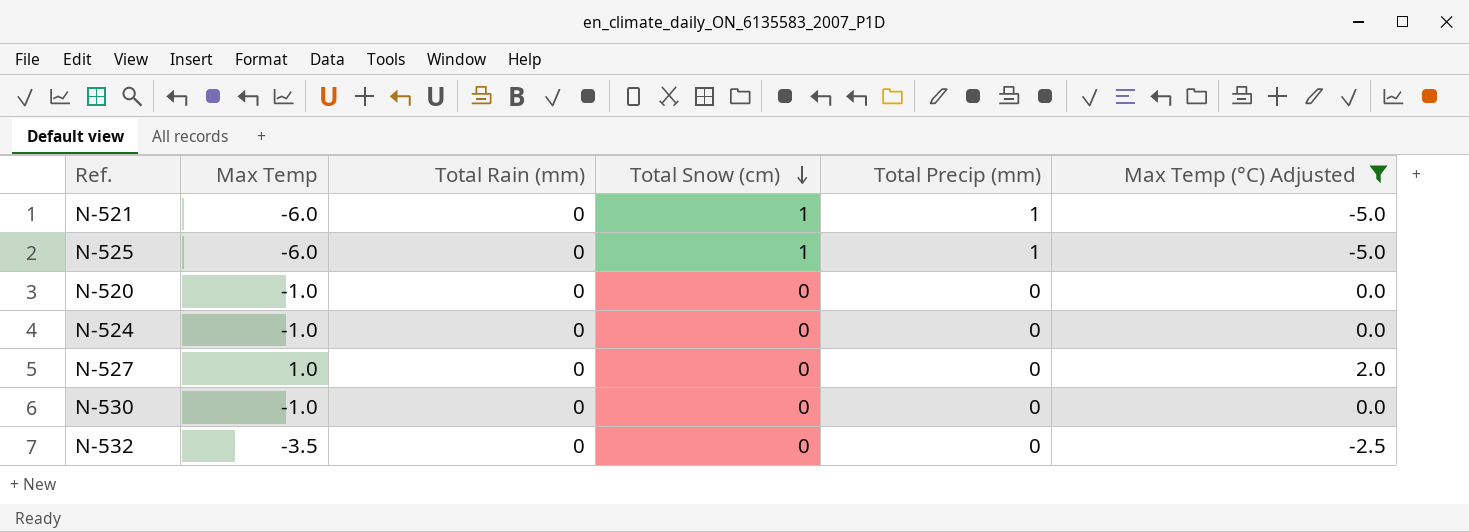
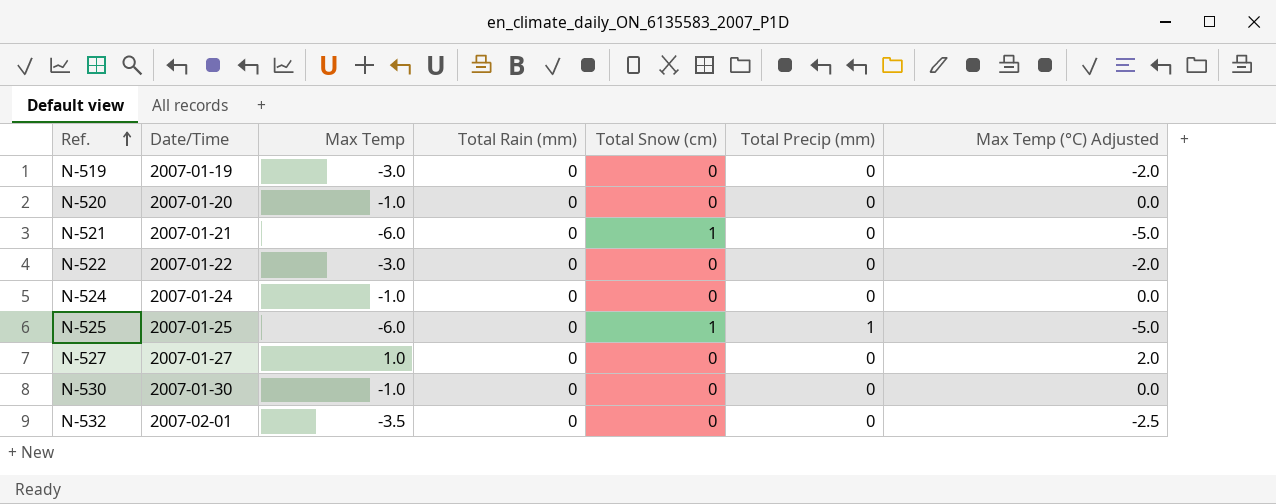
filter: Max Temp (°C) Adjusted != -2.0 -> none
row order: Total Snow (cm) descending -> Ref. ascending
column Date/Time | position: none -> 2
N-521 | Total Precip (mm): 1 -> 0

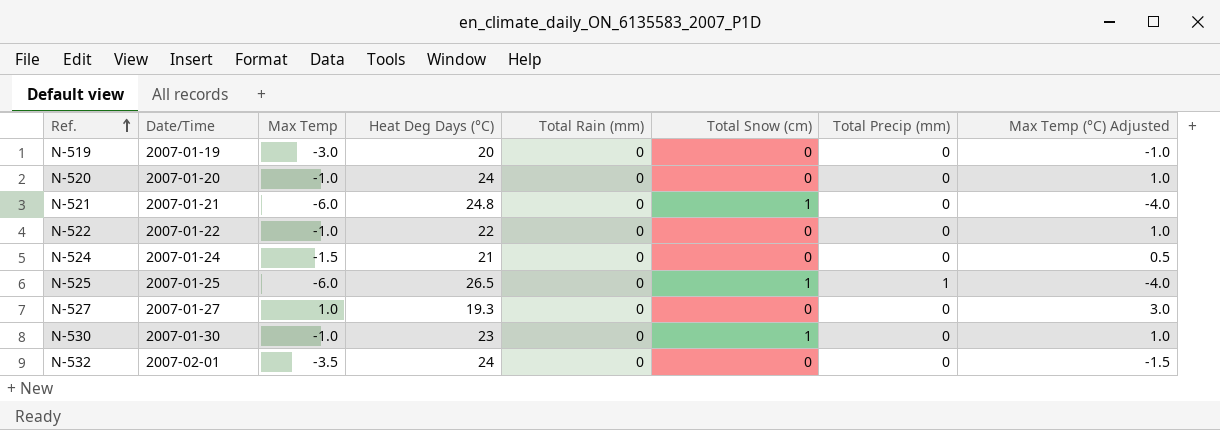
column Heat Deg Days (°C) | position: none -> 4
column Max Temp (°C) Adjusted | formula: [Max Temp] + 1 -> [Max Temp] + 2
N-522 | Max Temp: -3.0 -> -1.0
N-524 | Max Temp: -1.0 -> -1.5
N-530 | Total Snow (cm): 0 -> 1

